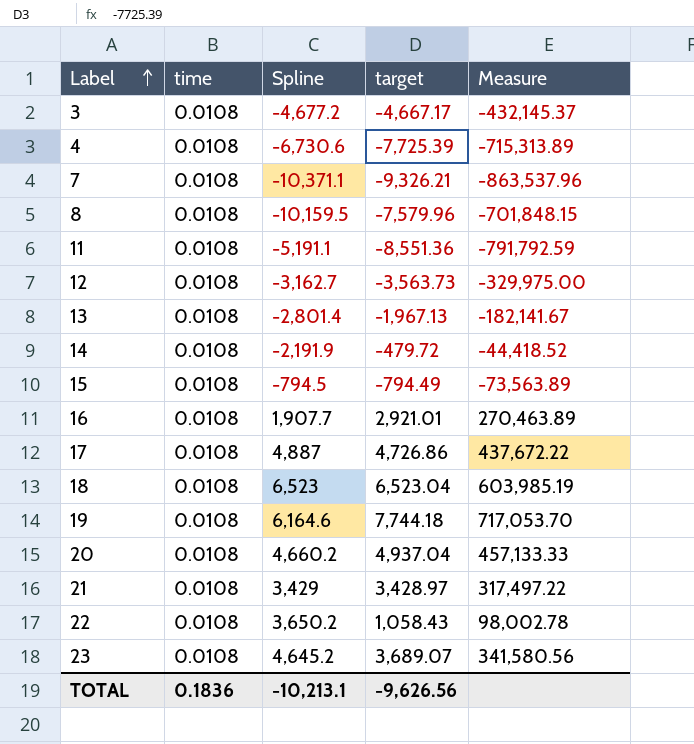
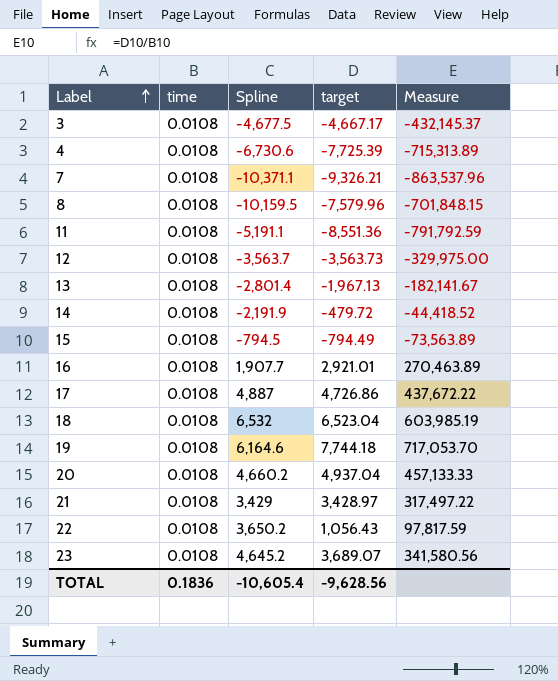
3 | Spline: -4,677.2 -> -4,677.5
12 | Spline: -3,162.7 -> -3,563.7
18 | Spline: 6,523 -> 6,532
22 | target: 1,058.43 -> 1,056.43
22 | Measure: 98,002.78 -> 97,817.59
TOTAL | Spline: -10,213.1 -> -10,605.4
TOTAL | target: -9,626.56 -> -9,628.56

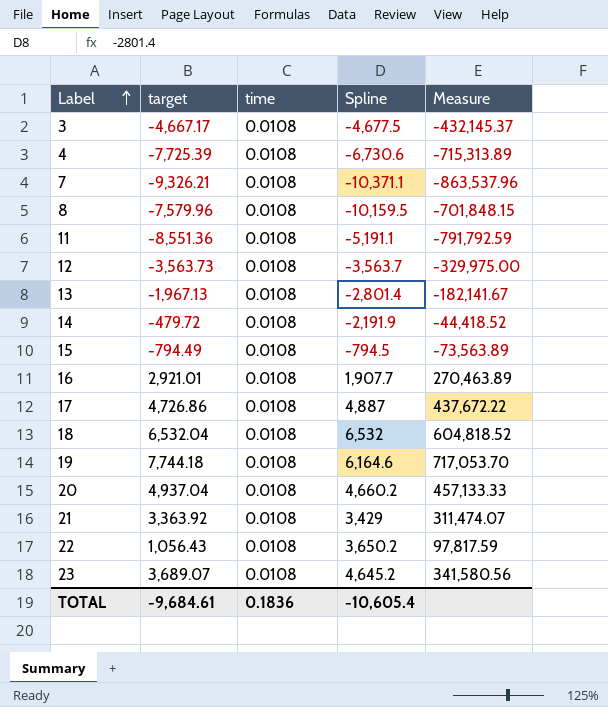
column target | position: 4 -> 2
18 | target: 6,523.04 -> 6,532.04
18 | Measure: 603,985.19 -> 604,818.52
21 | target: 3,428.97 -> 3,363.92
21 | Measure: 317,497.22 -> 311,474.07
TOTAL | target: -9,628.56 -> -9,684.61

